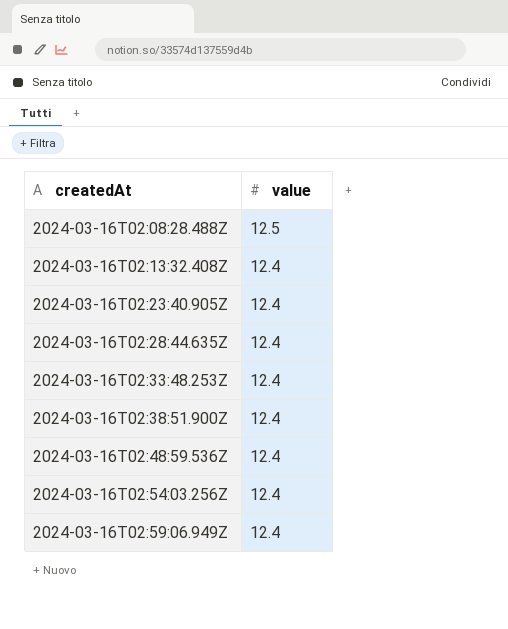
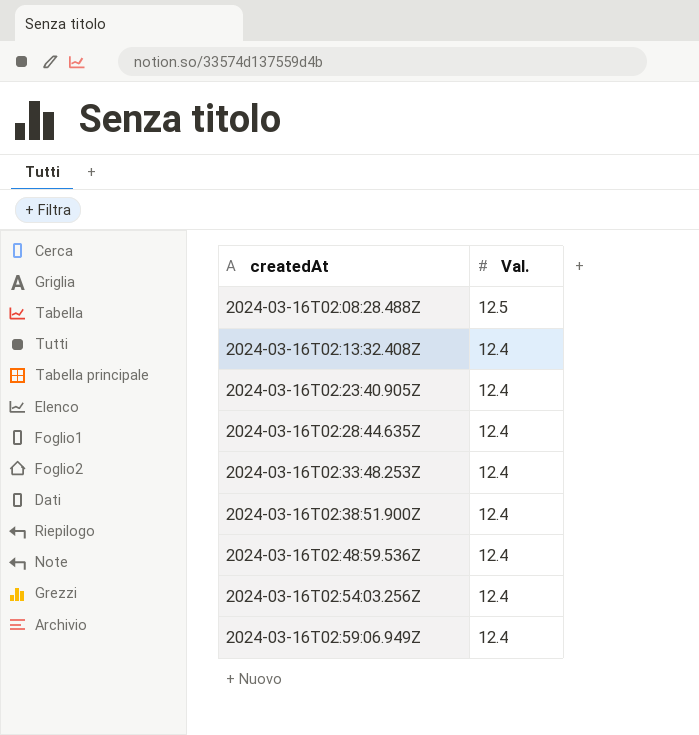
column name: value -> Val.

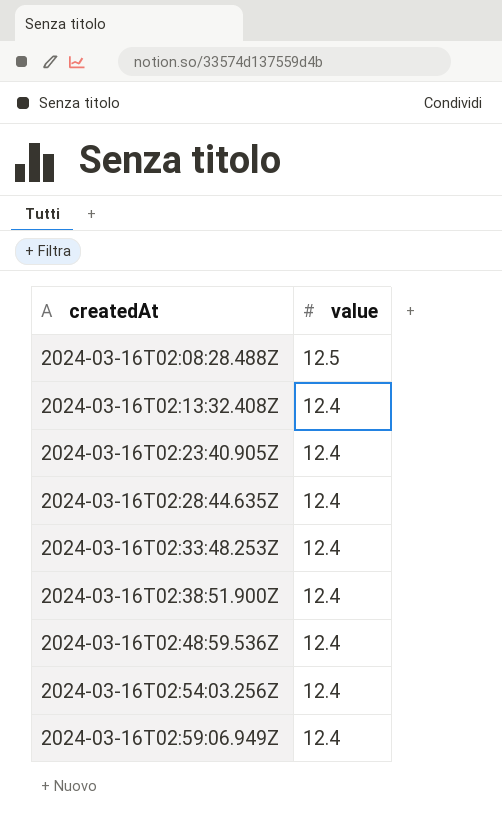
column name: Val. -> value

